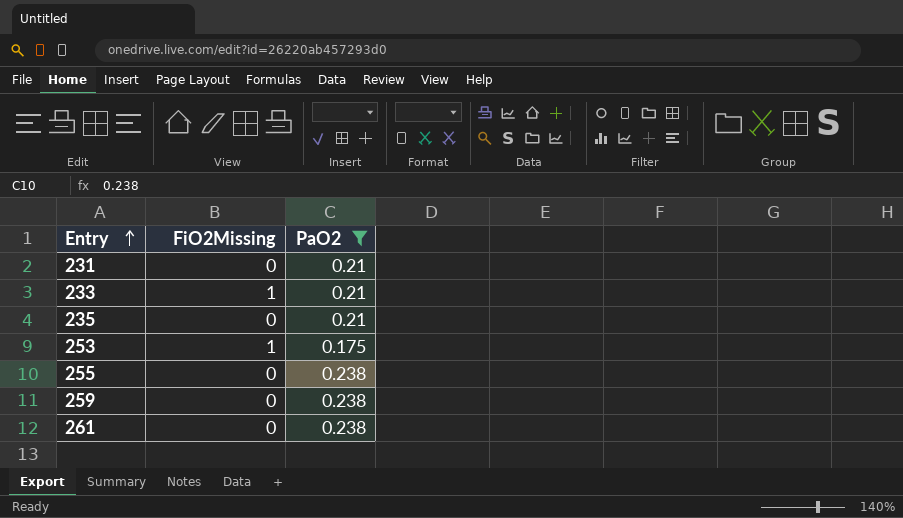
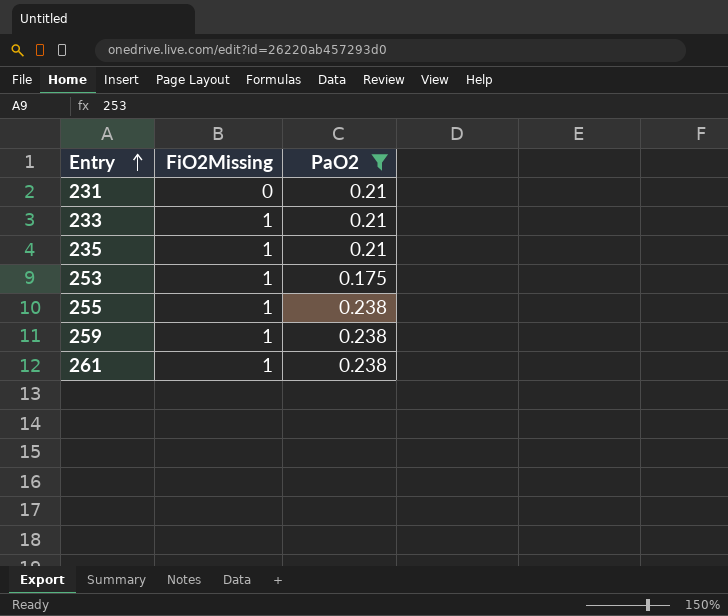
235 | FiO2Missing: 0 -> 1
255 | FiO2Missing: 0 -> 1
259 | FiO2Missing: 0 -> 1
261 | FiO2Missing: 0 -> 1

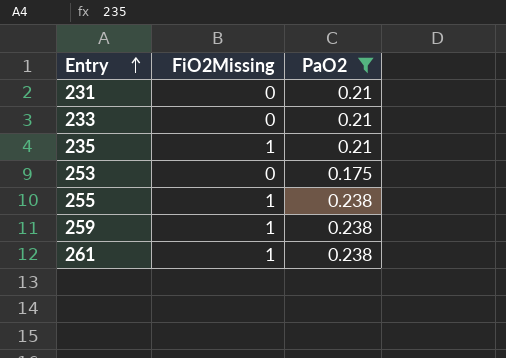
233 | FiO2Missing: 1 -> 0
253 | FiO2Missing: 1 -> 0

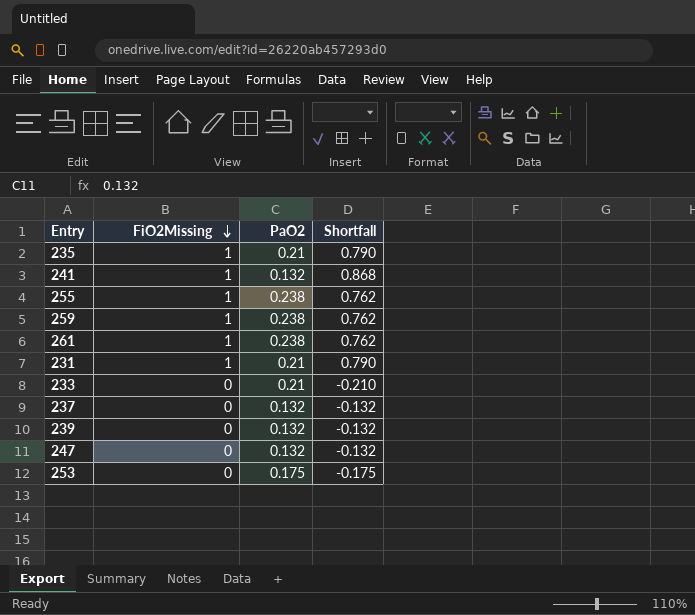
filter: PaO2 != 0.132 -> none
row order: Entry ascending -> FiO2Missing descending
column Shortfall | formula: none -> [FiO2Missing] - [PaO2]
231 | FiO2Missing: 0 -> 1

